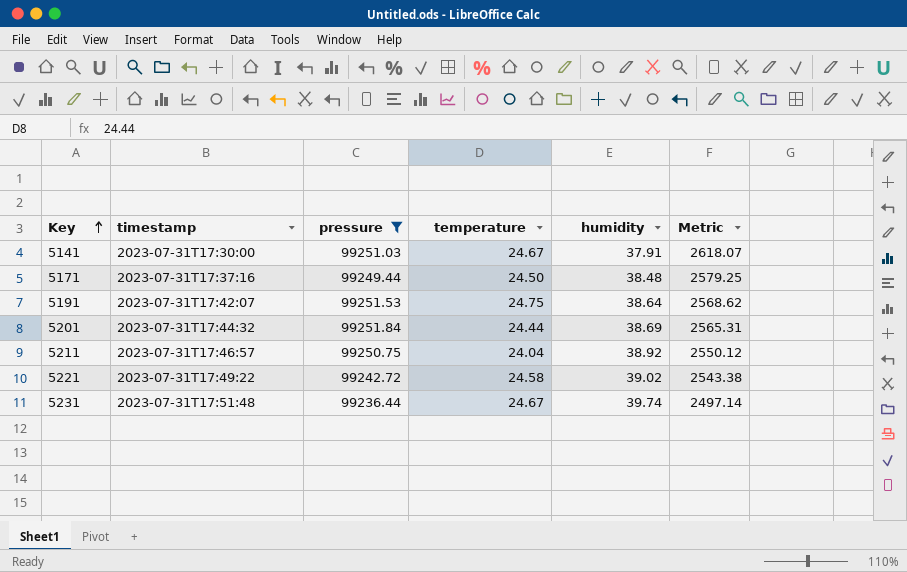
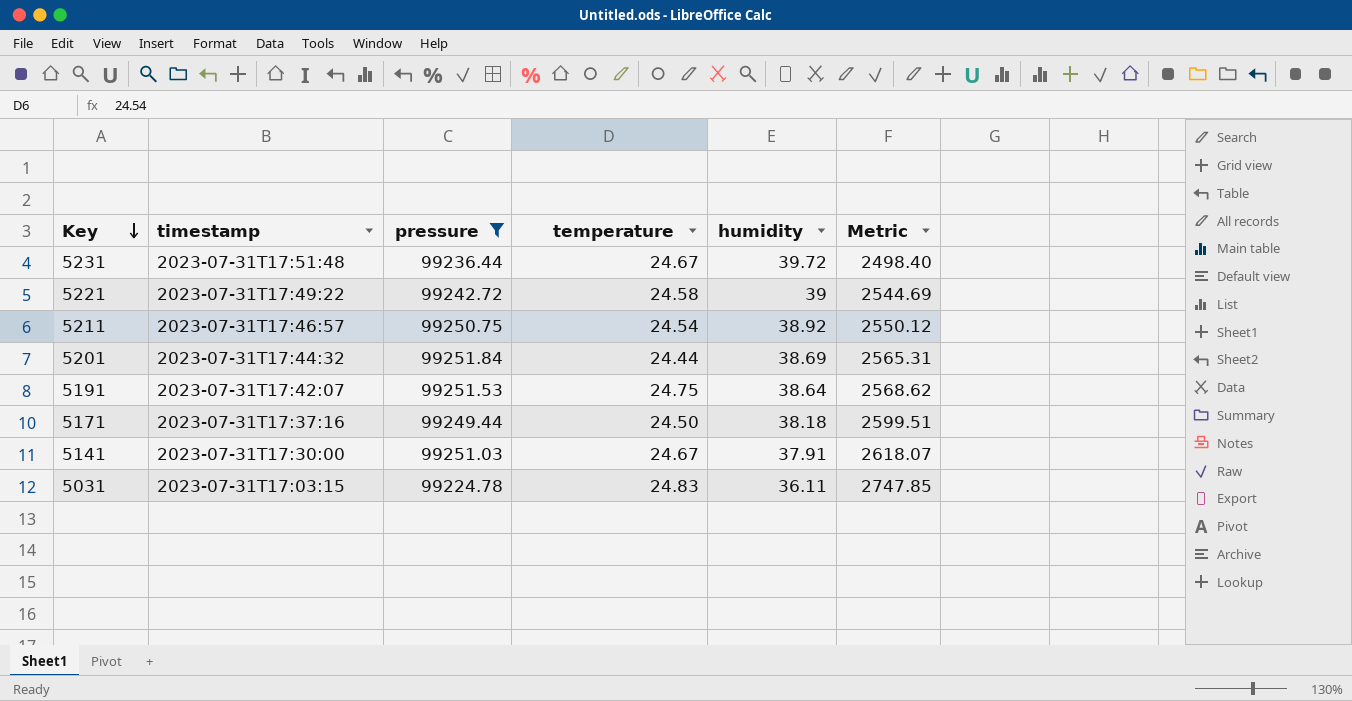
row order: Key ascending -> Key descending
5231 | humidity: 39.74 -> 39.72
5231 | Metric: 2497.14 -> 2498.40
5221 | humidity: 39.02 -> 39
5221 | Metric: 2543.38 -> 2544.69
5211 | temperature: 24.04 -> 24.54
5171 | humidity: 38.48 -> 38.18
5171 | Metric: 2579.25 -> 2599.51
row 5031: none -> 2023-07-31T17:03:15 | 99224.78 | 24.83 | 36.11 | 2747.85

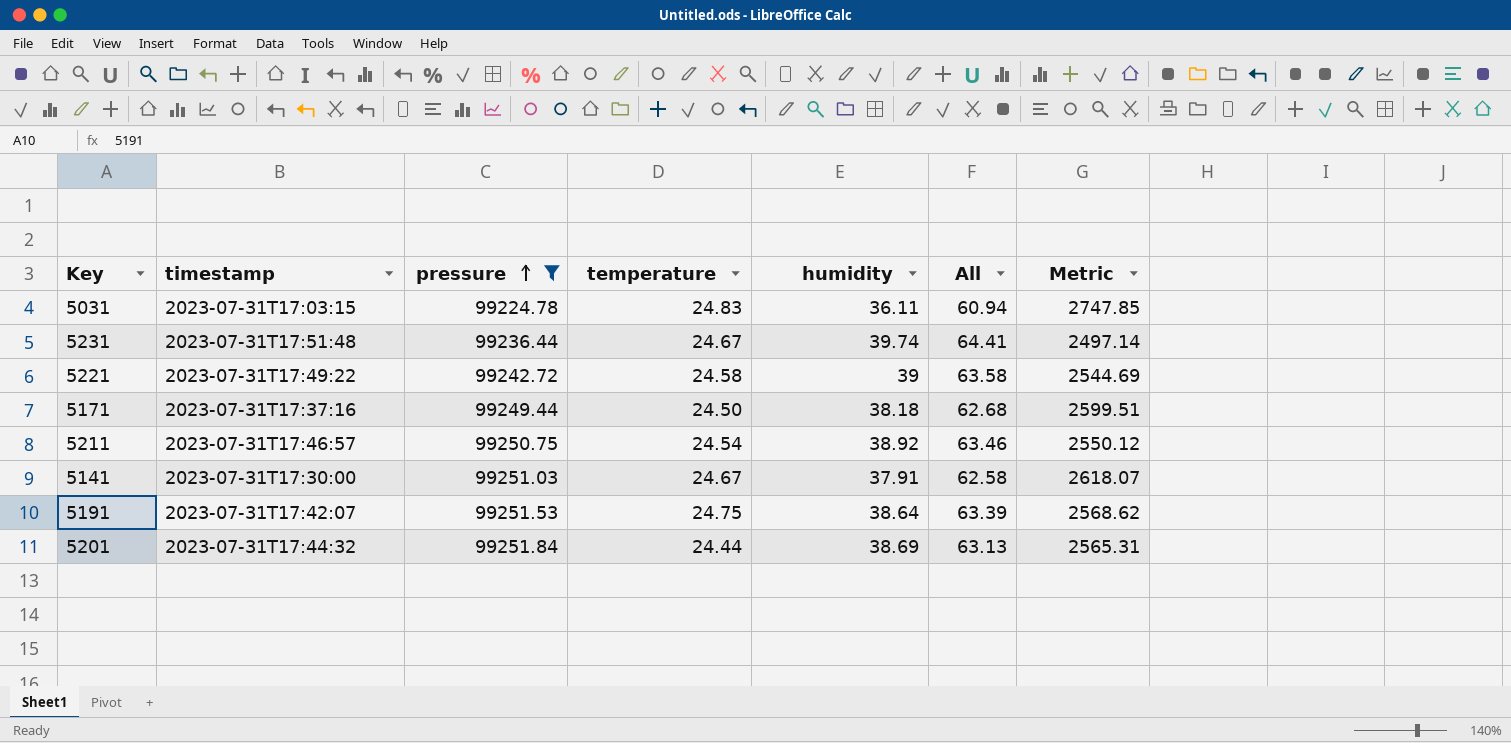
row order: Key descending -> pressure ascending
column All | formula: none -> [temperature] + [humidity]
5231 | humidity: 39.72 -> 39.74
5231 | Metric: 2498.40 -> 2497.14

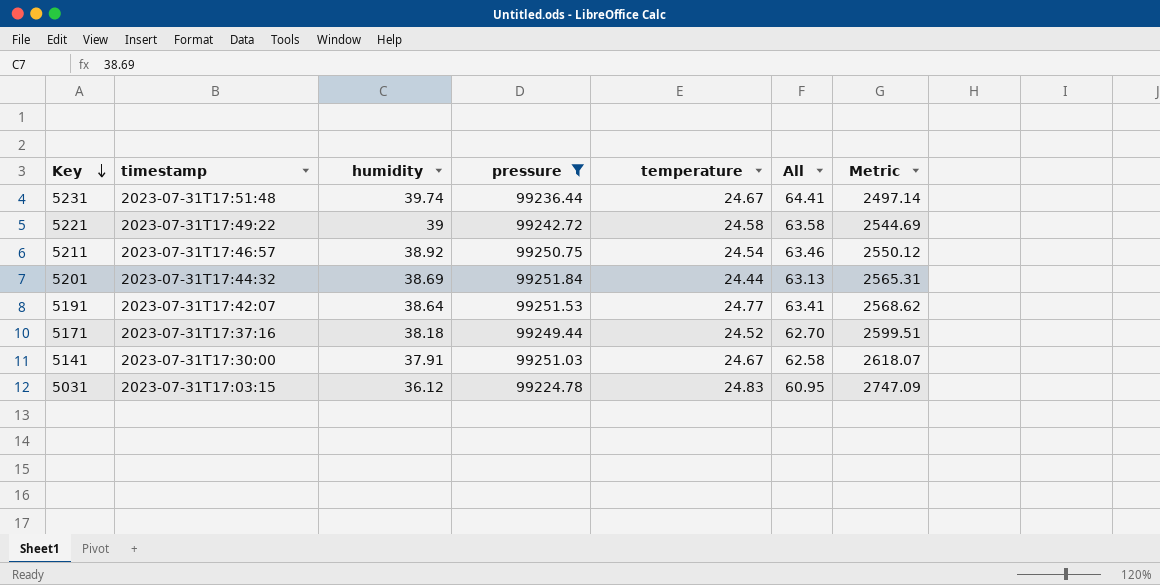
row order: pressure ascending -> Key descending
column humidity | position: 5 -> 3
5191 | temperature: 24.75 -> 24.77
5191 | All: 63.39 -> 63.41
5171 | temperature: 24.50 -> 24.52
5171 | All: 62.68 -> 62.70
5031 | humidity: 36.11 -> 36.12
5031 | All: 60.94 -> 60.95
5031 | Metric: 2747.85 -> 2747.09

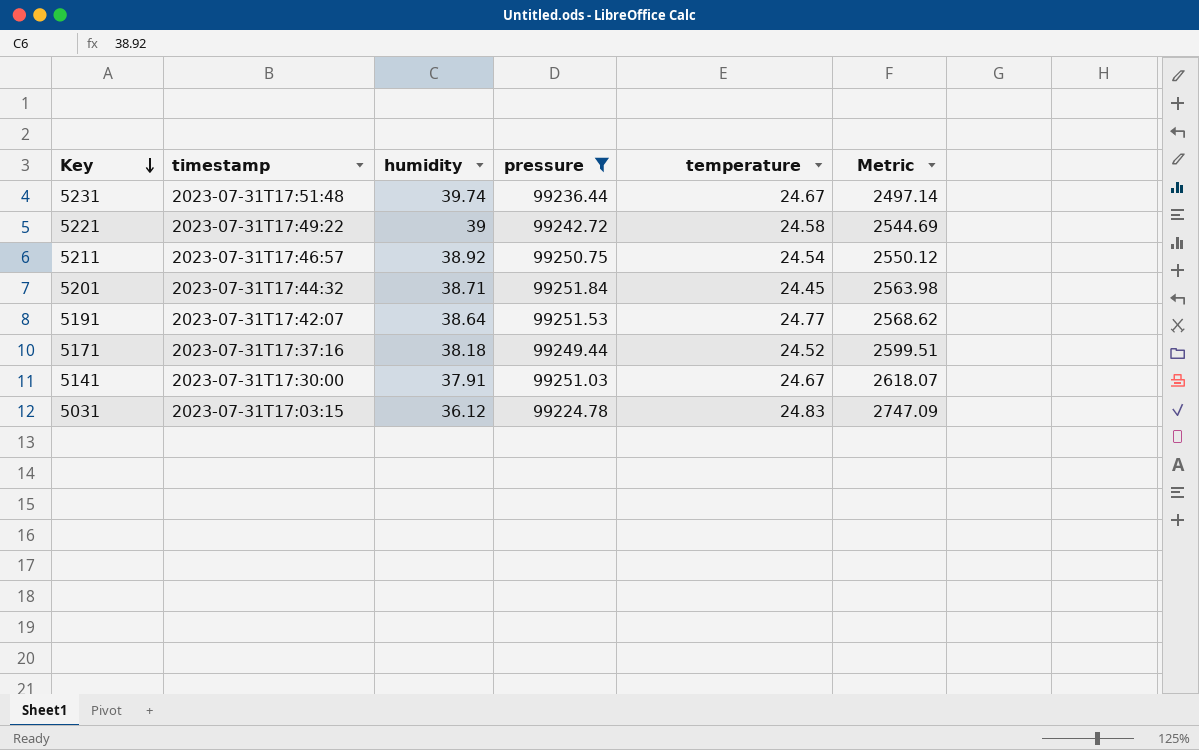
column All | formula: [humidity] + [temperature] -> none
5201 | humidity: 38.69 -> 38.71
5201 | temperature: 24.44 -> 24.45
5201 | Metric: 2565.31 -> 2563.98

